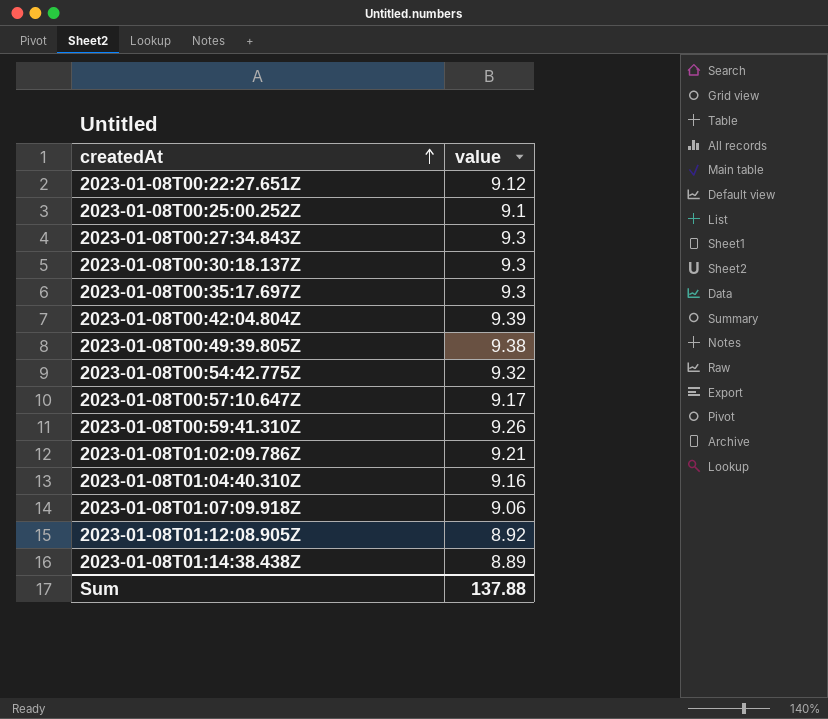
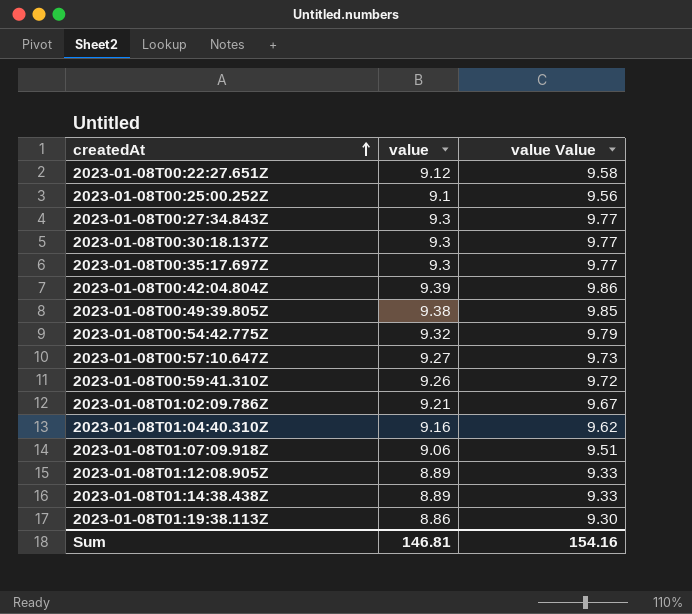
column value Value | formula: none -> [value] * 1.05
2023-01-08T00:57:10.647Z | value: 9.17 -> 9.27
2023-01-08T01:12:08.905Z | value: 8.92 -> 8.89
row 2023-01-08T01:19:38.113Z: none -> 8.86 | 9.30
Sum | value: 137.88 -> 146.81

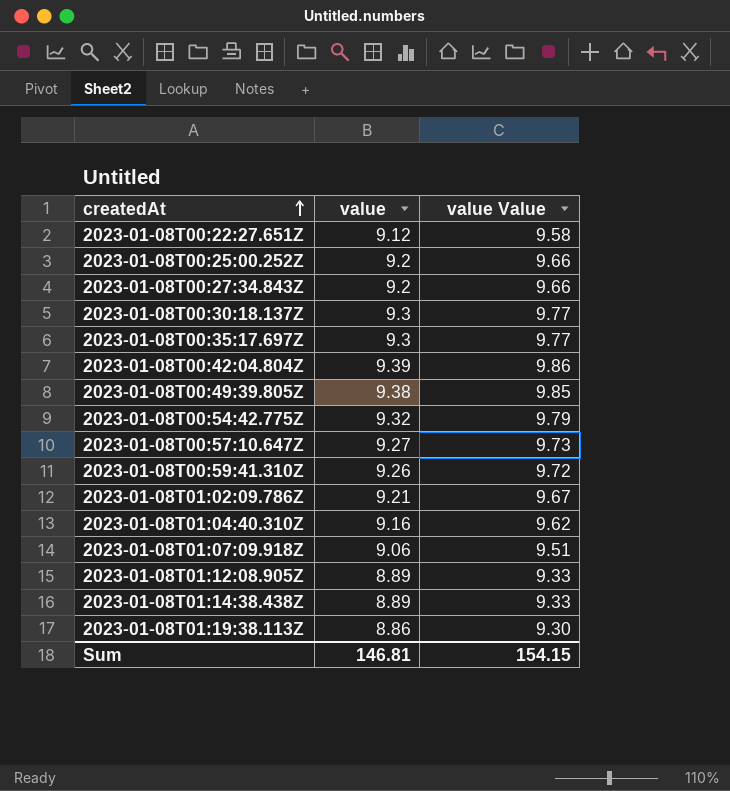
2023-01-08T00:25:00.252Z | value: 9.1 -> 9.2
2023-01-08T00:25:00.252Z | value Value: 9.56 -> 9.66
2023-01-08T00:27:34.843Z | value: 9.3 -> 9.2
2023-01-08T00:27:34.843Z | value Value: 9.77 -> 9.66
Sum | value Value: 154.16 -> 154.15

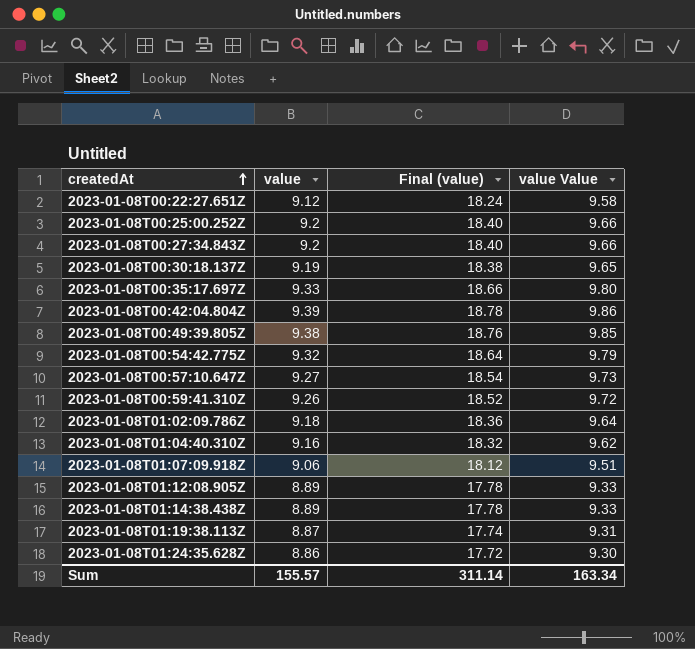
column Final (value) | formula: none -> [value] * 2
2023-01-08T00:30:18.137Z | value: 9.3 -> 9.19
2023-01-08T00:30:18.137Z | value Value: 9.77 -> 9.65
2023-01-08T00:35:17.697Z | value: 9.3 -> 9.33
2023-01-08T00:35:17.697Z | value Value: 9.77 -> 9.80
2023-01-08T01:02:09.786Z | value: 9.21 -> 9.18
2023-01-08T01:02:09.786Z | value Value: 9.67 -> 9.64
2023-01-08T01:19:38.113Z | value: 8.86 -> 8.87
2023-01-08T01:19:38.113Z | value Value: 9.30 -> 9.31
row 2023-01-08T01:24:35.628Z: none -> 8.86 | 17.72 | 9.30
Sum | value: 146.81 -> 155.57
Sum | value Value: 154.15 -> 163.34

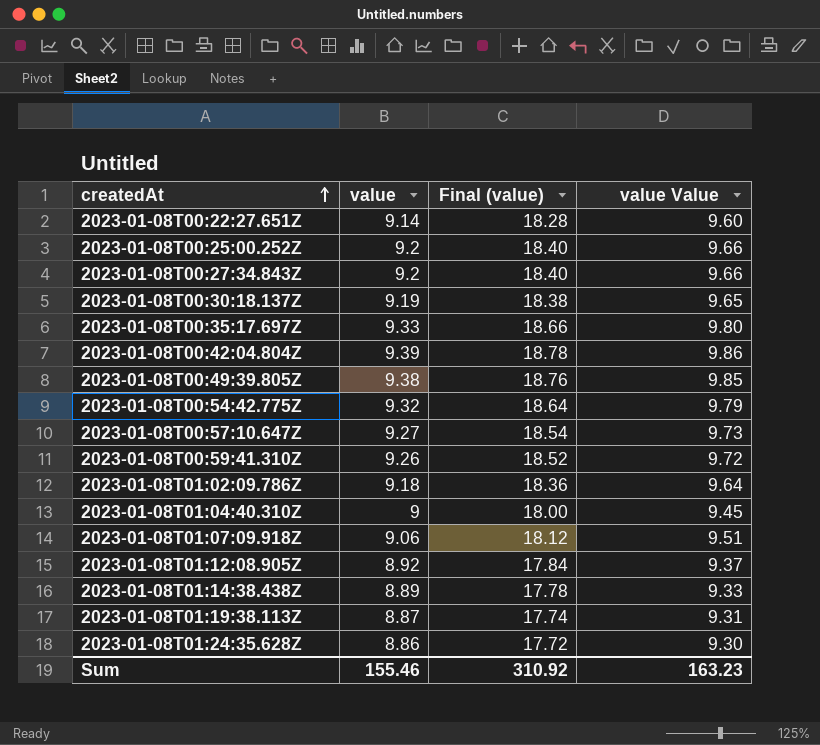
2023-01-08T00:22:27.651Z | value: 9.12 -> 9.14
2023-01-08T00:22:27.651Z | Final (value): 18.24 -> 18.28
2023-01-08T00:22:27.651Z | value Value: 9.58 -> 9.60
2023-01-08T01:04:40.310Z | value: 9.16 -> 9
2023-01-08T01:04:40.310Z | Final (value): 18.32 -> 18.00
2023-01-08T01:04:40.310Z | value Value: 9.62 -> 9.45
2023-01-08T01:12:08.905Z | value: 8.89 -> 8.92
2023-01-08T01:12:08.905Z | Final (value): 17.78 -> 17.84
2023-01-08T01:12:08.905Z | value Value: 9.33 -> 9.37
Sum | value: 155.57 -> 155.46
Sum | Final (value): 311.14 -> 310.92
Sum | value Value: 163.34 -> 163.23

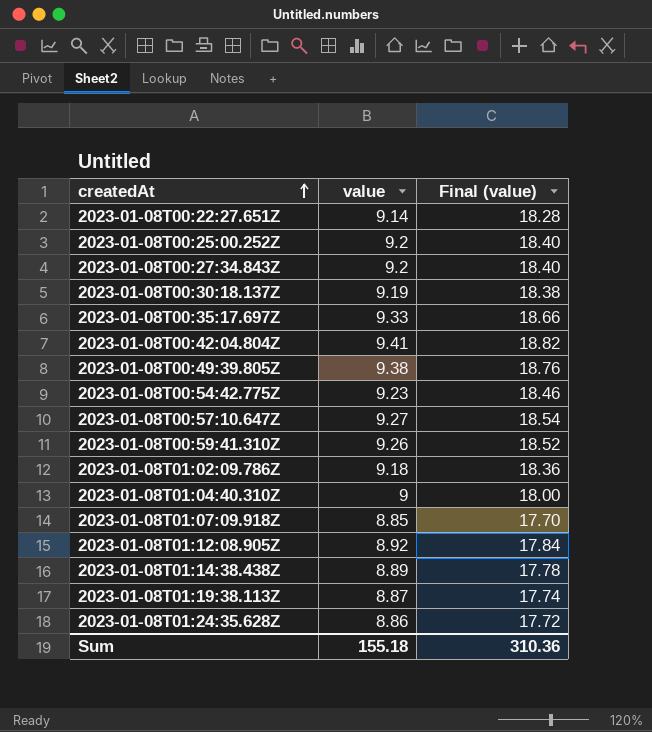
column value Value | formula: [value] * 1.05 -> none
2023-01-08T00:42:04.804Z | value: 9.39 -> 9.41
2023-01-08T00:42:04.804Z | Final (value): 18.78 -> 18.82
2023-01-08T00:54:42.775Z | value: 9.32 -> 9.23
2023-01-08T00:54:42.775Z | Final (value): 18.64 -> 18.46
2023-01-08T01:07:09.918Z | value: 9.06 -> 8.85
2023-01-08T01:07:09.918Z | Final (value): 18.12 -> 17.70
Sum | value: 155.46 -> 155.18
Sum | Final (value): 310.92 -> 310.36

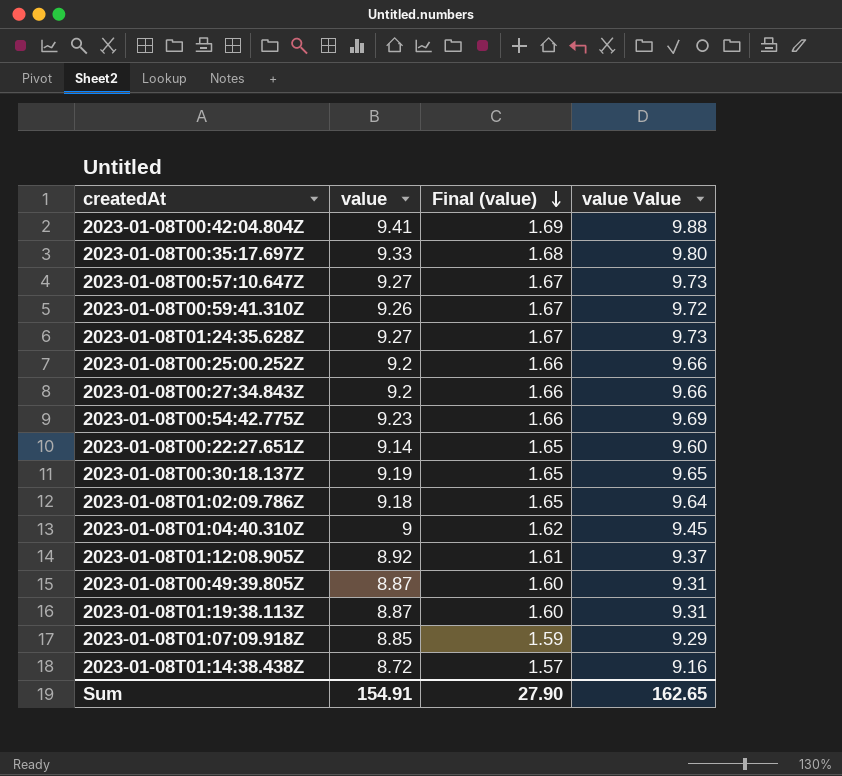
row order: createdAt ascending -> Final (value) descending
column Final (value) | formula: [value] * 2 -> [value] * 0.18
column value Value | formula: none -> [value] * 1.05
2023-01-08T01:24:35.628Z | value: 8.86 -> 9.27
2023-01-08T00:49:39.805Z | value: 9.38 -> 8.87
2023-01-08T01:14:38.438Z | value: 8.89 -> 8.72
Sum | value: 155.18 -> 154.91
Sum | Final (value): 310.36 -> 27.90

